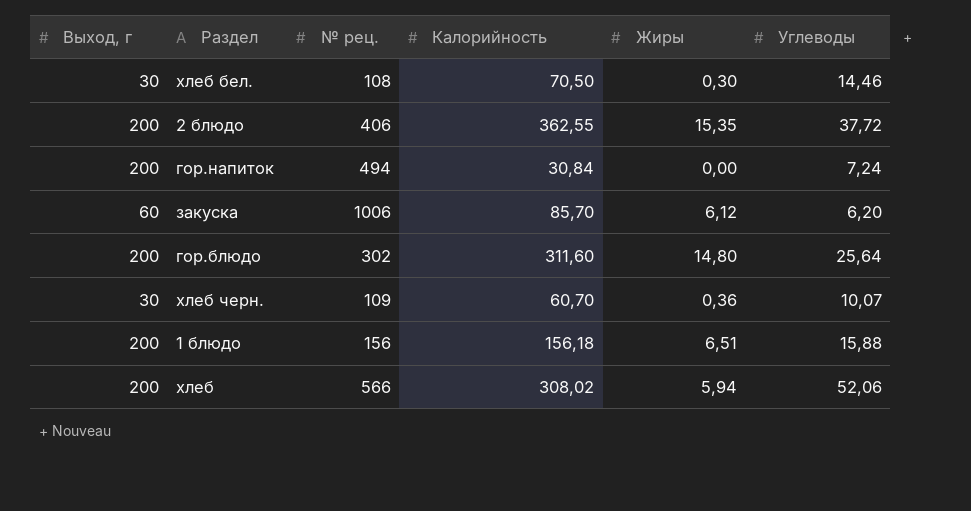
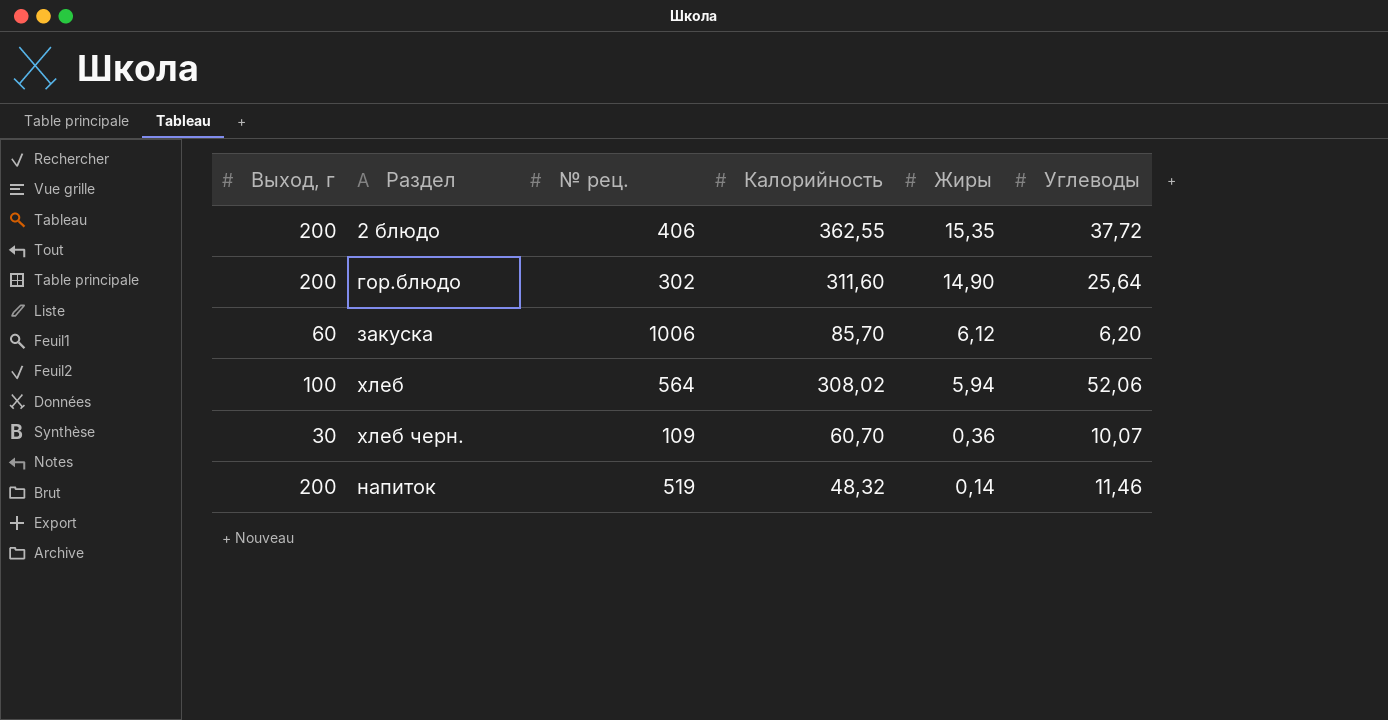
row order: none -> Жиры descending
row хлеб бел.: 30 | 108 | 70,50 | 0,30 | 14,46 -> none
row гор.напиток: 200 | 494 | 30,84 | 0,00 | 7,24 -> none
row 1 блюдо: 200 | 156 | 156,18 | 6,51 | 15,88 -> none
гор.блюдо | Жиры: 14,80 -> 14,90
хлеб | Выход, г: 200 -> 100
хлеб | № рец.: 566 -> 564
row напиток: none -> 200 | 519 | 48,32 | 0,14 | 11,46

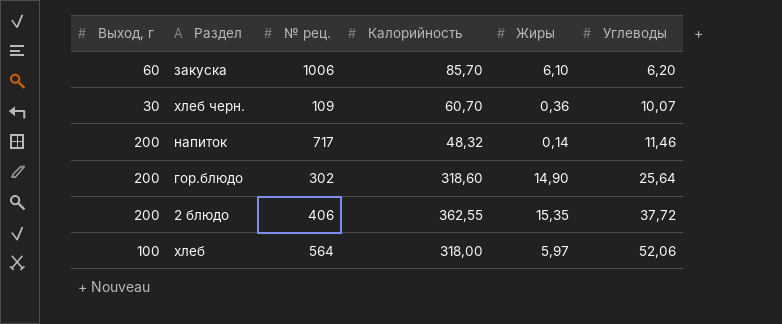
row order: Жиры descending -> Углеводы ascending
закуска | Жиры: 6,12 -> 6,10
напиток | № рец.: 519 -> 717
гор.блюдо | Калорийность: 311,60 -> 318,60
хлеб | Калорийность: 308,02 -> 318,00
хлеб | Жиры: 5,94 -> 5,97

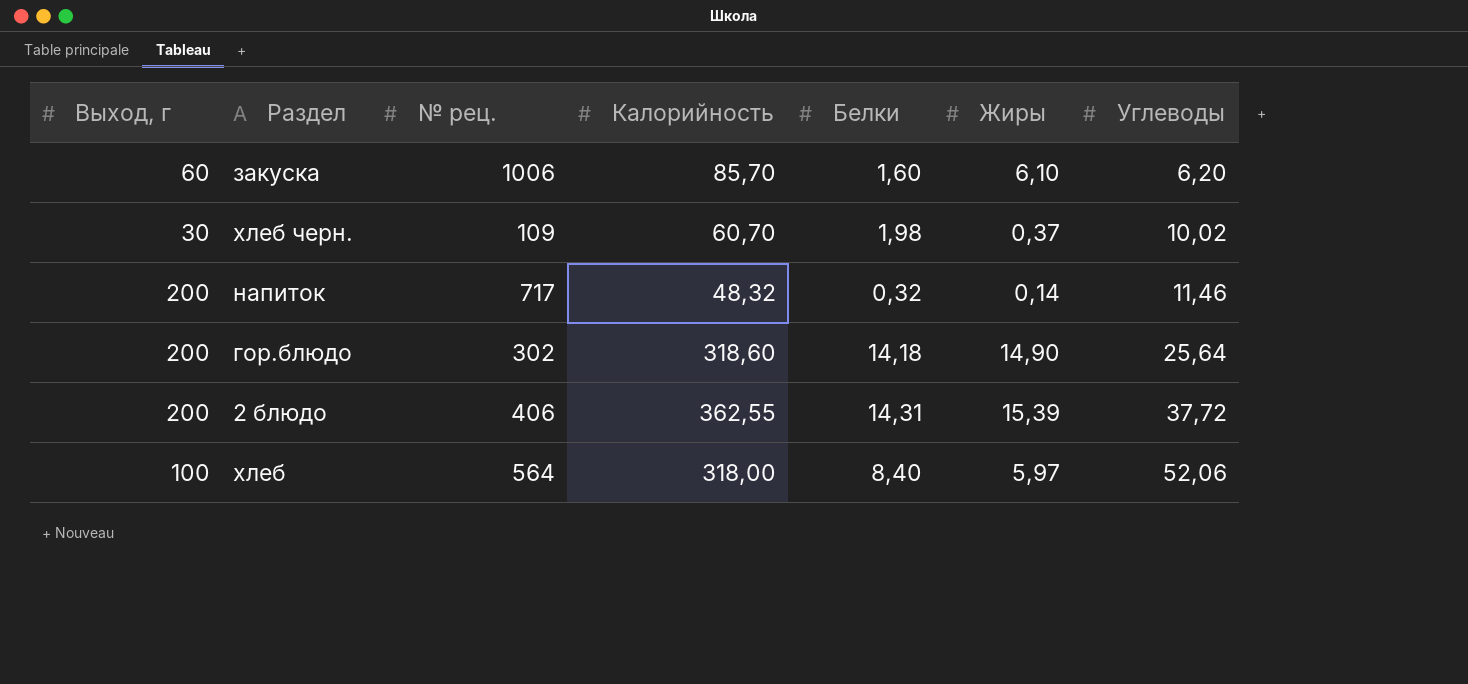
column Белки | position: none -> 5
хлеб черн. | Жиры: 0,36 -> 0,37
хлеб черн. | Углеводы: 10,07 -> 10,02
2 блюдо | Жиры: 15,35 -> 15,39

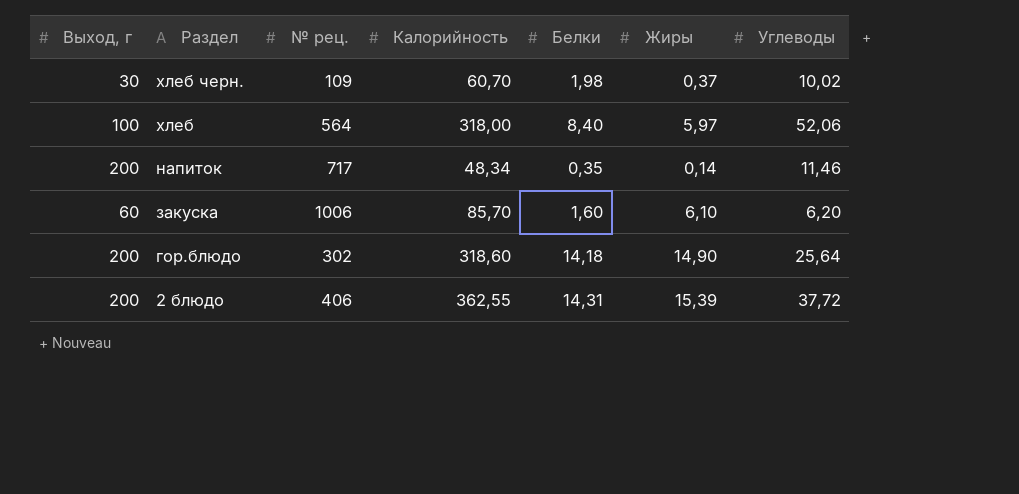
row order: Углеводы ascending -> Раздел descending
напиток | Калорийность: 48,32 -> 48,34
напиток | Белки: 0,32 -> 0,35

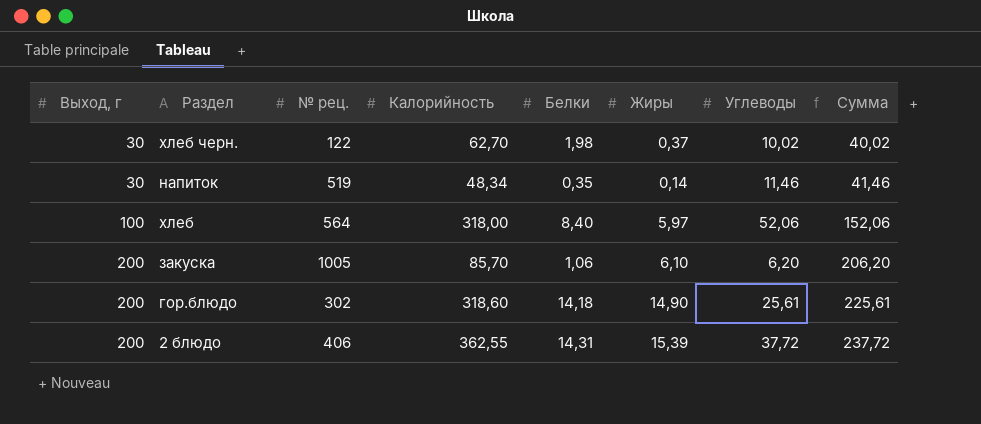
row order: Раздел descending -> Выход, г ascending
column Сумма | formula: none -> [Выход, г] + [Углеводы]
хлеб черн. | № рец.: 109 -> 122
хлеб черн. | Калорийность: 60,70 -> 62,70
напиток | Выход, г: 200 -> 30
напиток | № рец.: 717 -> 519
закуска | Выход, г: 60 -> 200
закуска | № рец.: 1006 -> 1005
закуска | Белки: 1,60 -> 1,06
гор.блюдо | Углеводы: 25,64 -> 25,61

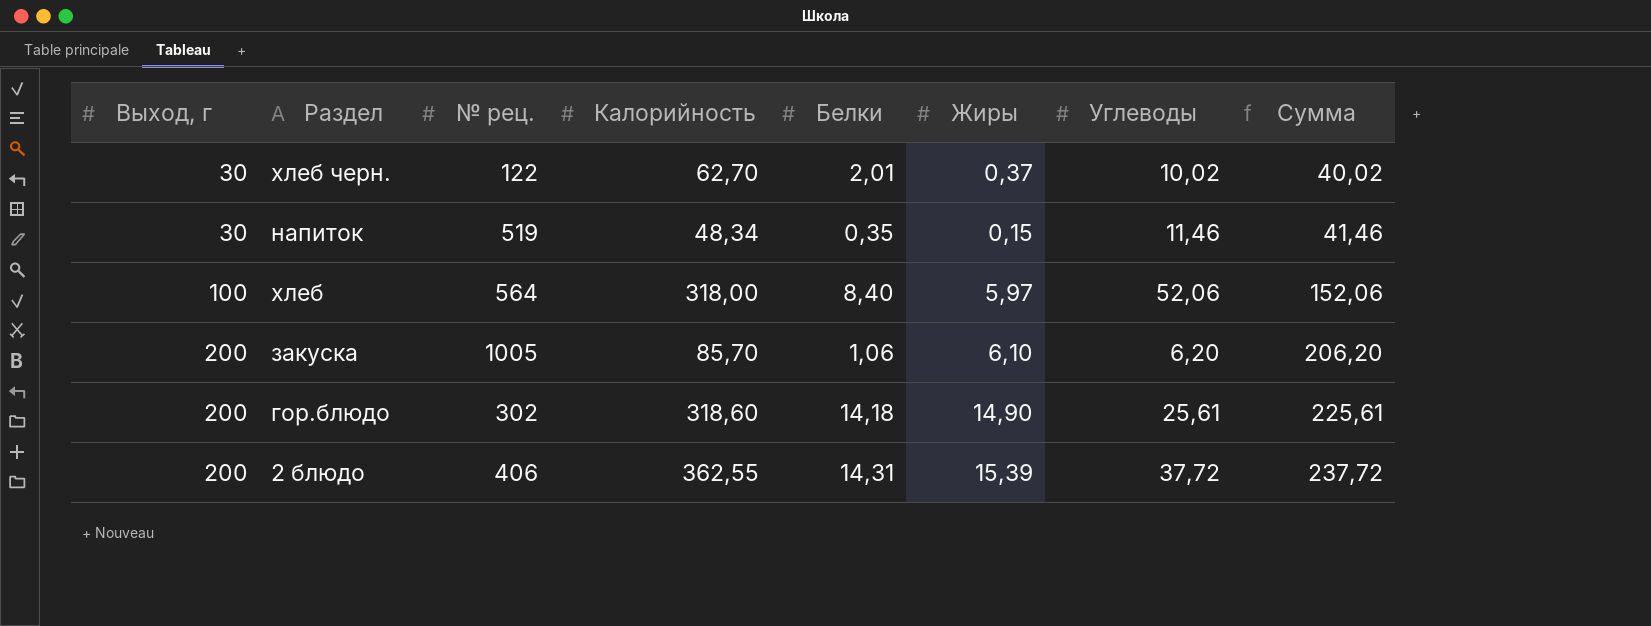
хлеб черн. | Белки: 1,98 -> 2,01
напиток | Жиры: 0,14 -> 0,15

